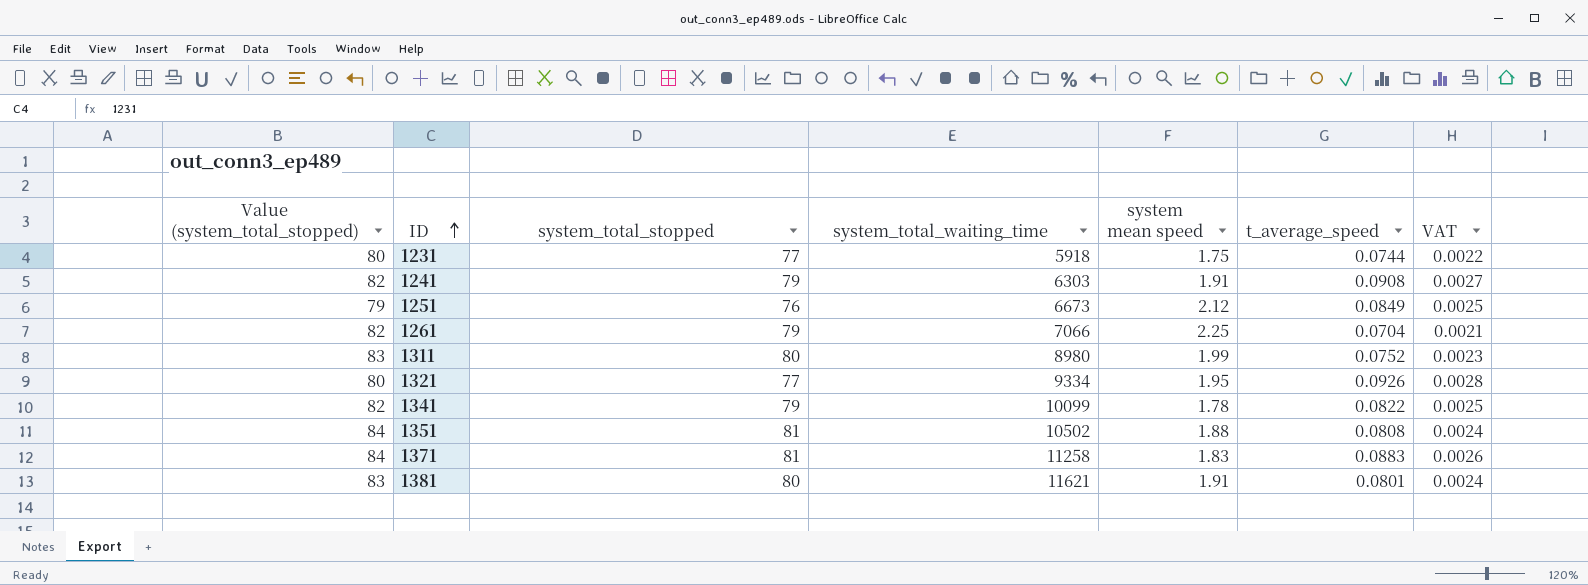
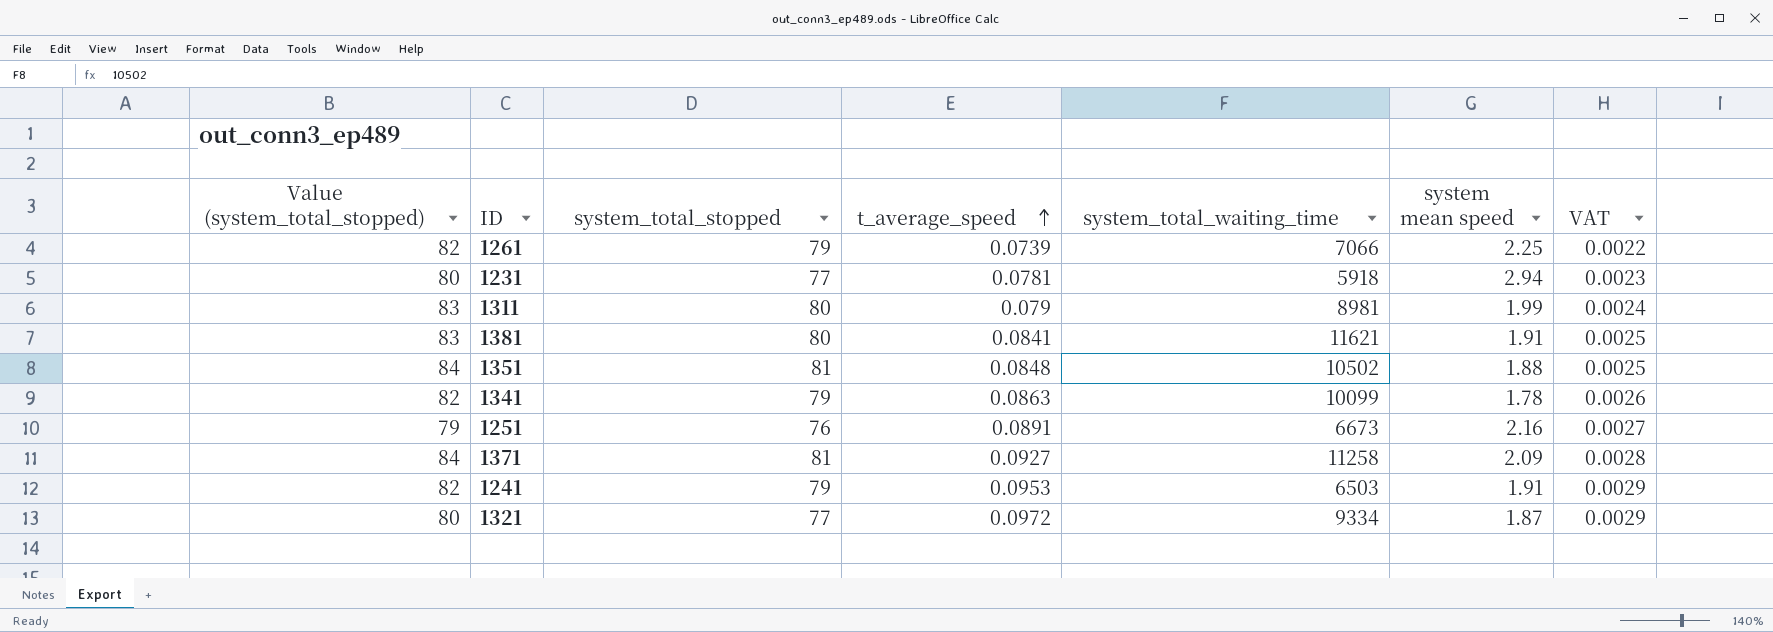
row order: ID ascending -> t_average_speed ascending
column t_average_speed | position: 6 -> 4
1261 | t_average_speed: 0.0704 -> 0.0739
1261 | VAT: 0.0021 -> 0.0022
1231 | t_average_speed: 0.0744 -> 0.0781
1231 | system mean speed: 1.75 -> 2.94
1231 | VAT: 0.0022 -> 0.0023
1311 | t_average_speed: 0.0752 -> 0.079
1311 | system_total_waiting_time: 8980 -> 8981
1311 | VAT: 0.0023 -> 0.0024
1381 | t_average_speed: 0.0801 -> 0.0841
1381 | VAT: 0.0024 -> 0.0025
1351 | t_average_speed: 0.0808 -> 0.0848
1351 | VAT: 0.0024 -> 0.0025
1341 | t_average_speed: 0.0822 -> 0.0863
1341 | VAT: 0.0025 -> 0.0026
1251 | t_average_speed: 0.0849 -> 0.0891
1251 | system mean speed: 2.12 -> 2.16
1251 | VAT: 0.0025 -> 0.0027
1371 | t_average_speed: 0.0883 -> 0.0927
1371 | system mean speed: 1.83 -> 2.09
1371 | VAT: 0.0026 -> 0.0028
1241 | t_average_speed: 0.0908 -> 0.0953
1241 | system_total_waiting_time: 6303 -> 6503
1241 | VAT: 0.0027 -> 0.0029
1321 | t_average_speed: 0.0926 -> 0.0972
1321 | system mean speed: 1.95 -> 1.87
1321 | VAT: 0.0028 -> 0.0029

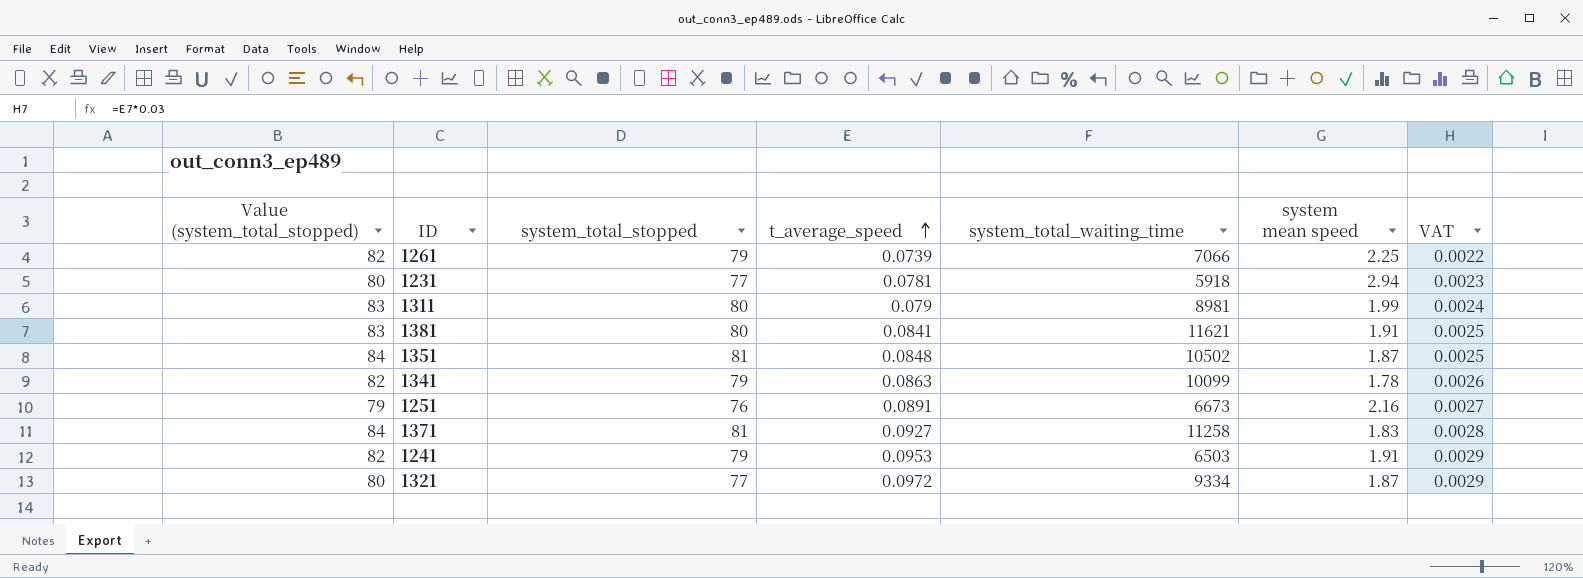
1351 | system mean speed: 1.88 -> 1.87
1371 | system mean speed: 2.09 -> 1.83

